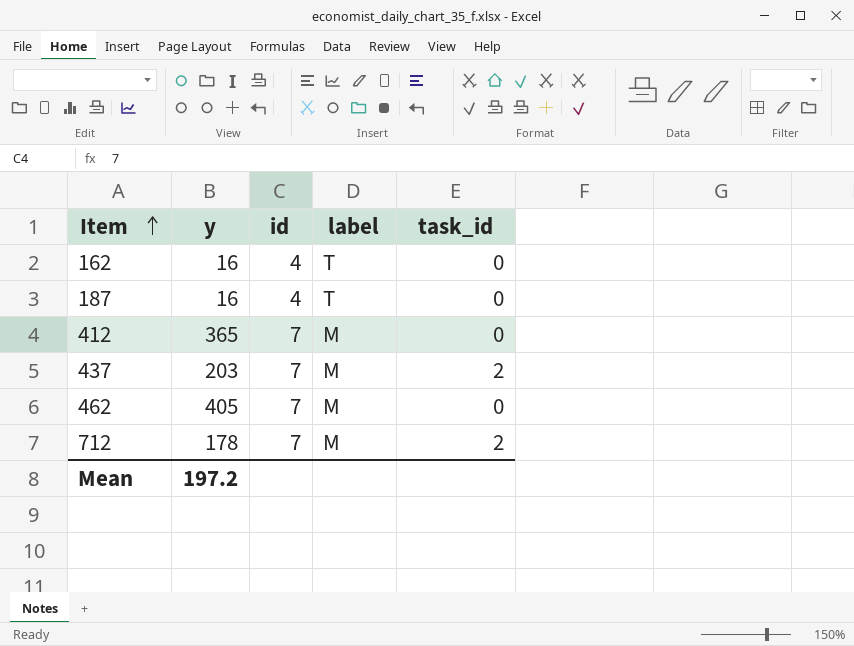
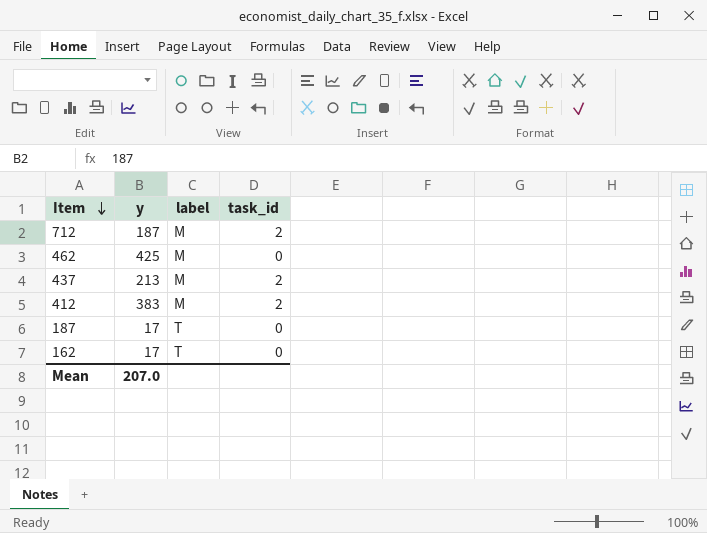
row order: Item ascending -> Item descending
column id | position: 3 -> none
712 | y: 178 -> 187
462 | y: 405 -> 425
437 | y: 203 -> 213
412 | y: 365 -> 383
412 | task_id: 0 -> 2
187 | y: 16 -> 17
162 | y: 16 -> 17
Mean | y: 197.2 -> 207.0

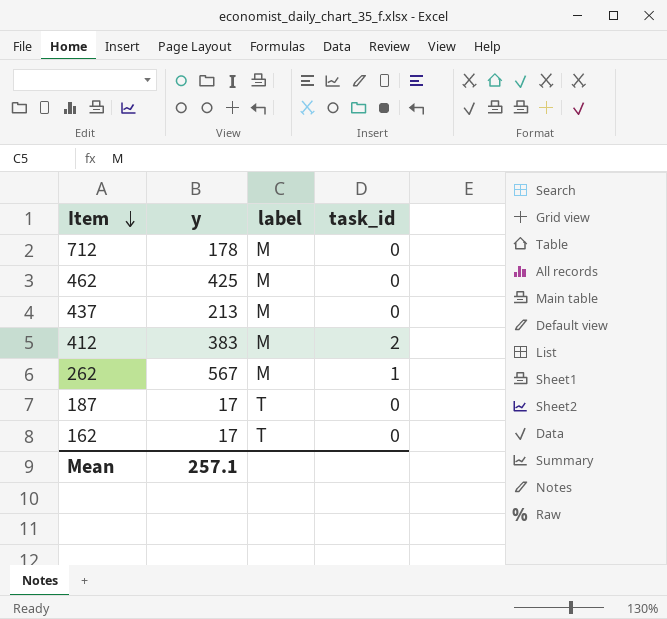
712 | y: 187 -> 178
712 | task_id: 2 -> 0
437 | task_id: 2 -> 0
row 262: none -> 567 | M | 1
Mean | y: 207.0 -> 257.1

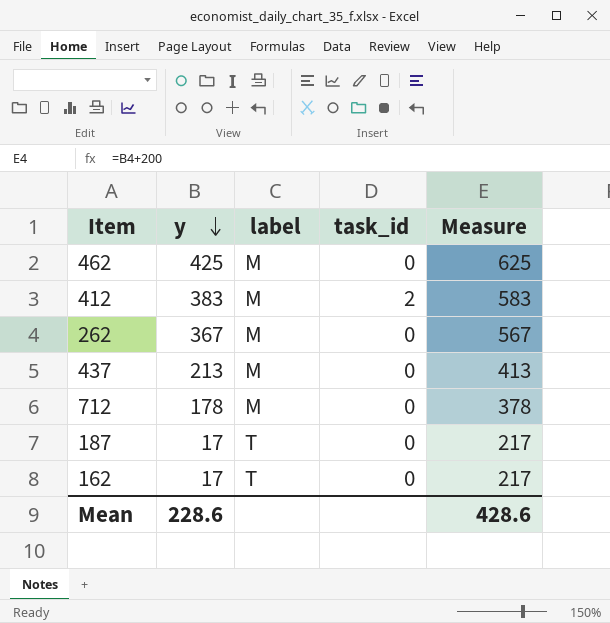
row order: Item descending -> y descending
column Measure | formula: none -> [y] + 200
262 | y: 567 -> 367
262 | task_id: 1 -> 0
Mean | y: 257.1 -> 228.6

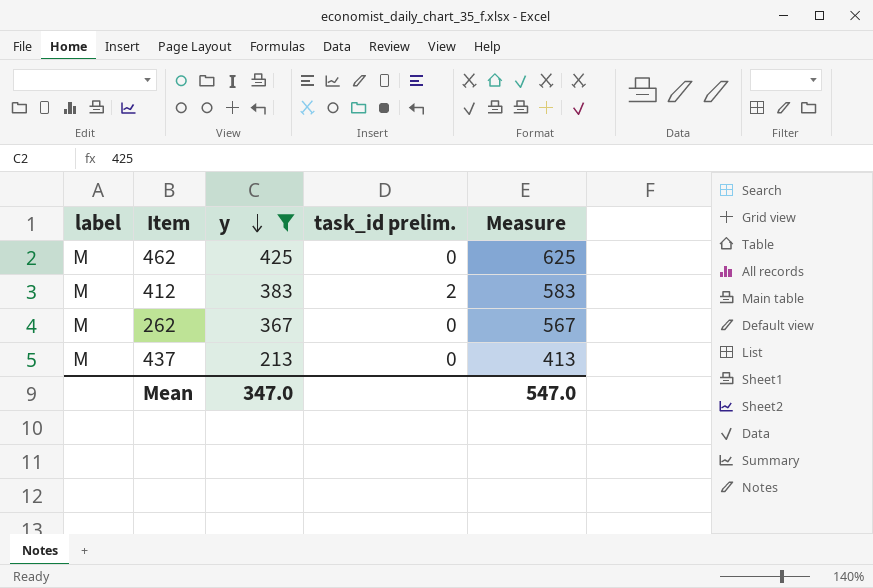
filter: none -> y >= 213
column label | position: 3 -> 1
column name: task_id -> task_id prelim.
Mean | y: 228.6 -> 347.0
Mean | Measure: 428.6 -> 547.0

